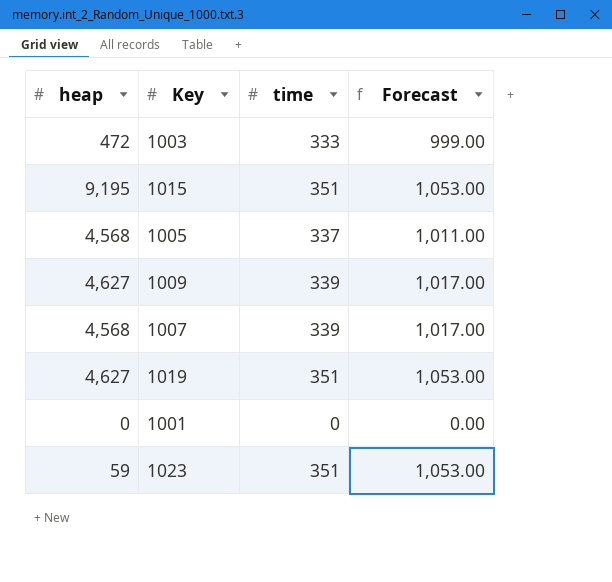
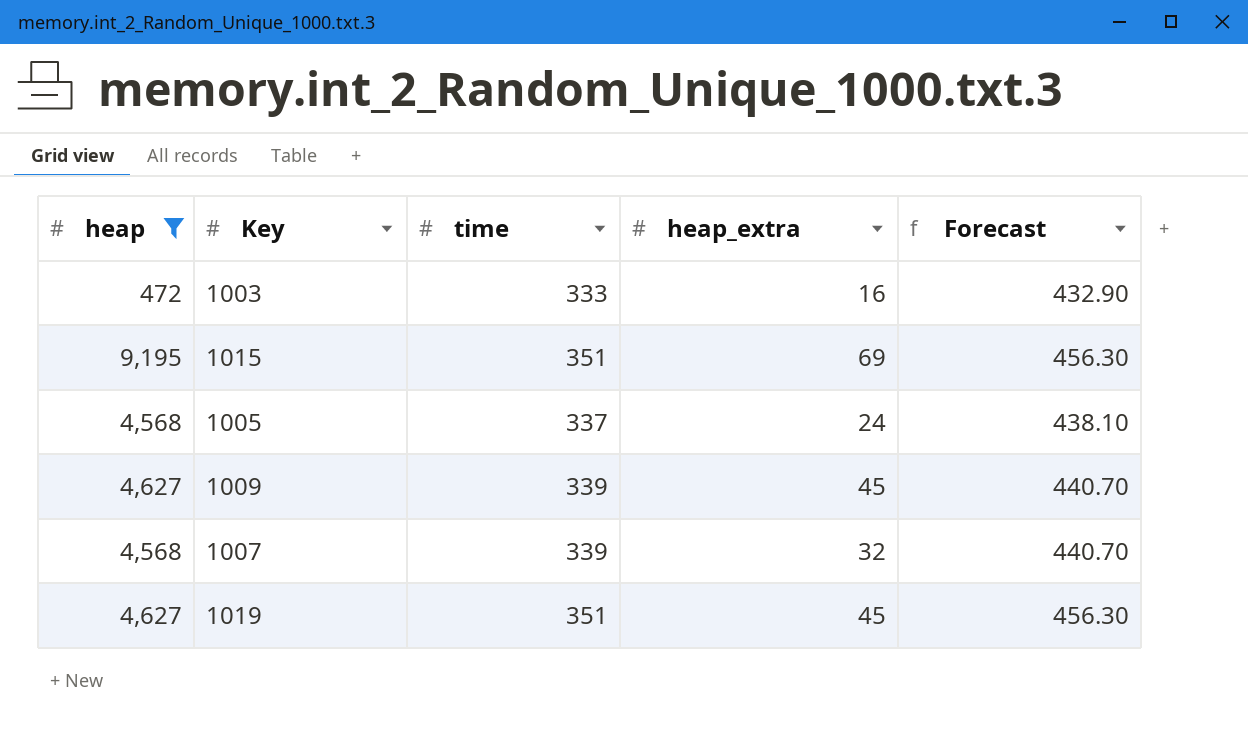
filter: none -> heap >= 472
column heap_extra | position: none -> 4
column Forecast | formula: [time] * 3 -> [time] * 1.3

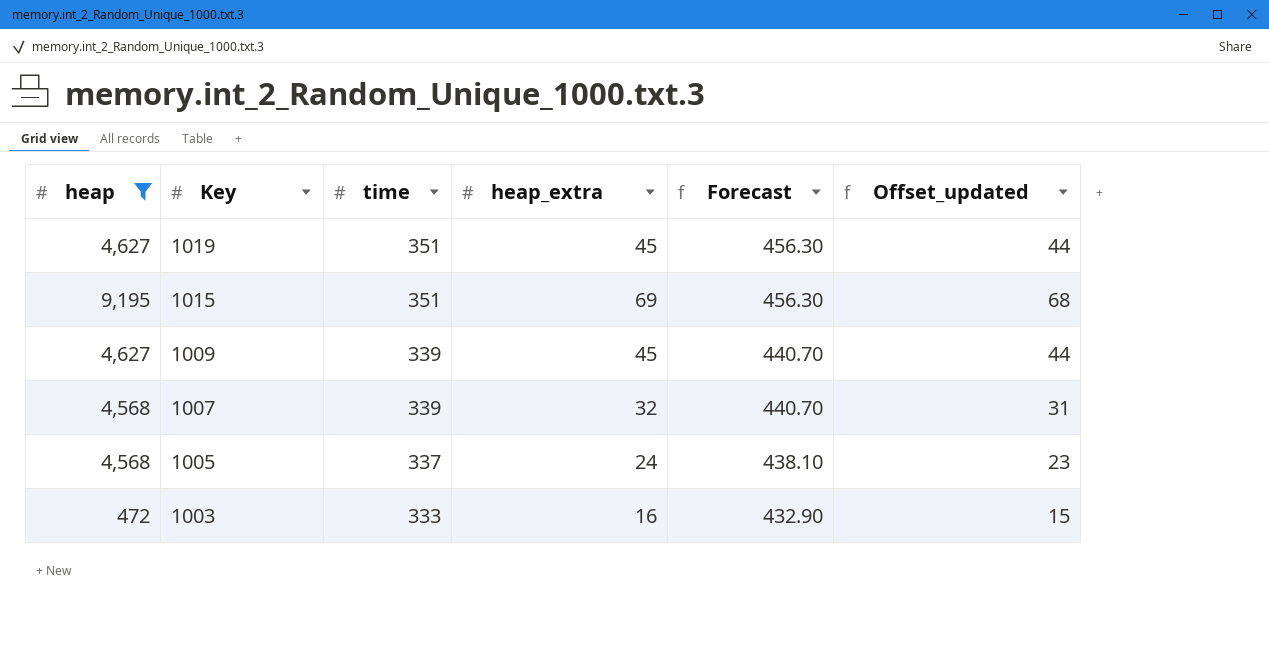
row order: none -> Key descending
column Offset_updated | formula: none -> [heap_extra] - 1

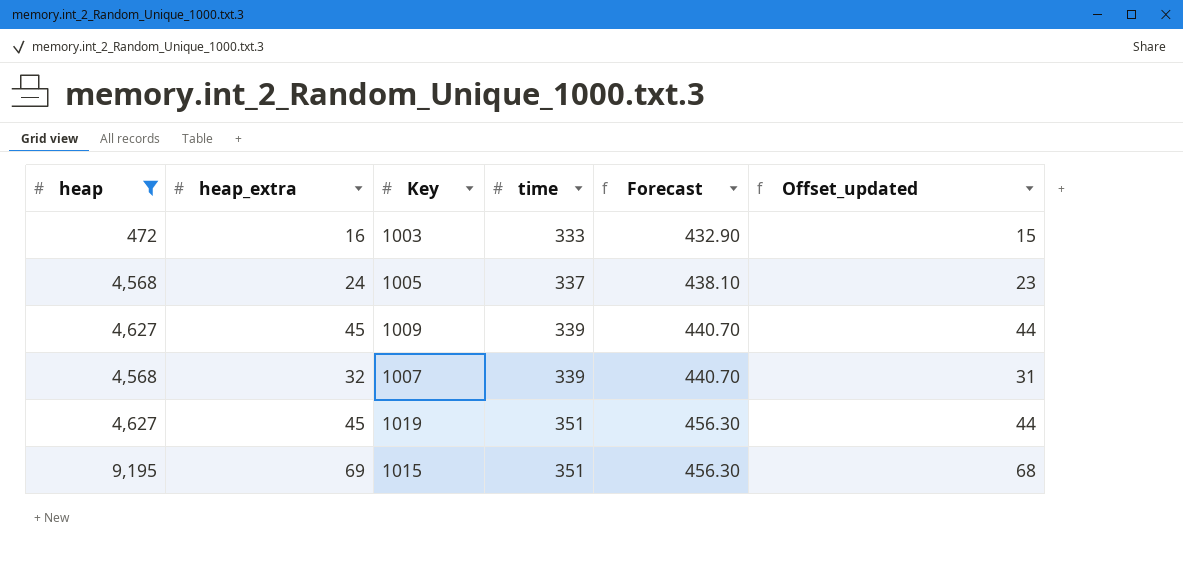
row order: Key descending -> time ascending
column heap_extra | position: 4 -> 2

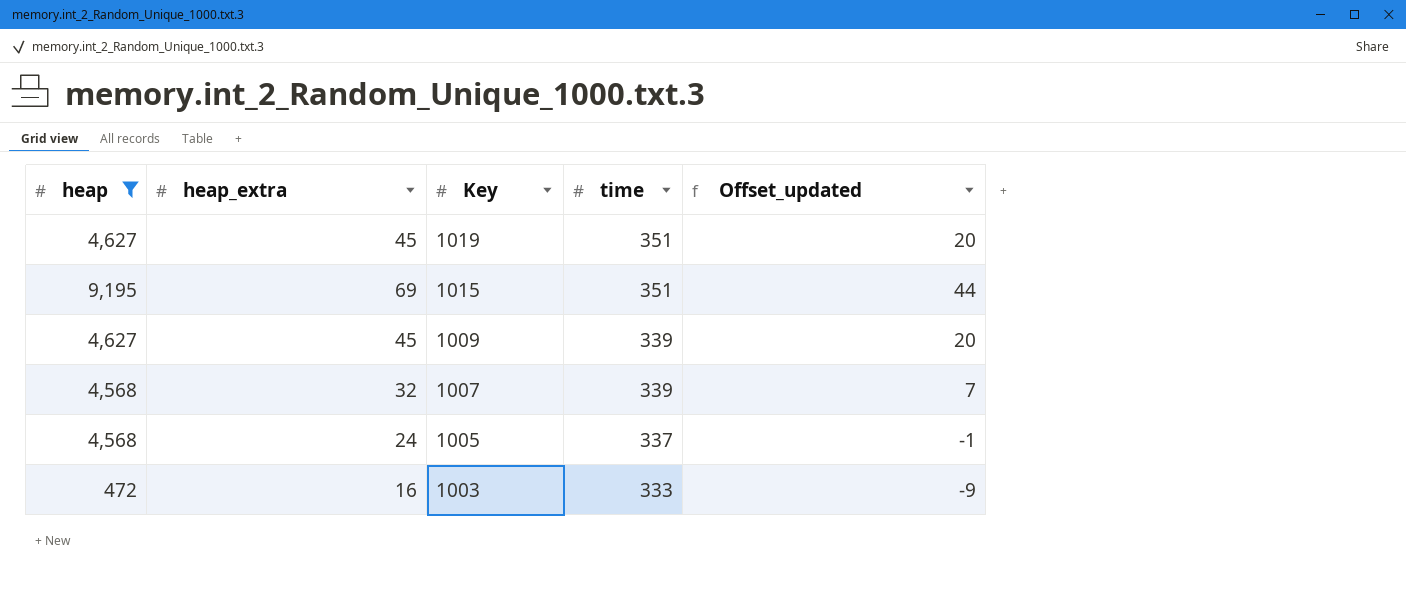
row order: time ascending -> Key descending
column Forecast | formula: [time] * 1.3 -> none
column Offset_updated | formula: [heap_extra] - 1 -> [heap_extra] - 25

